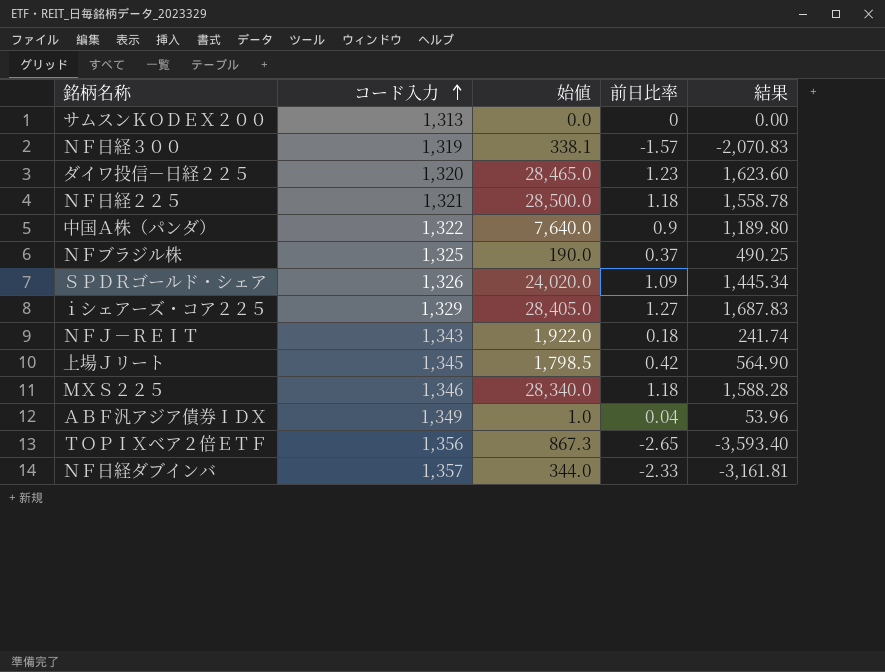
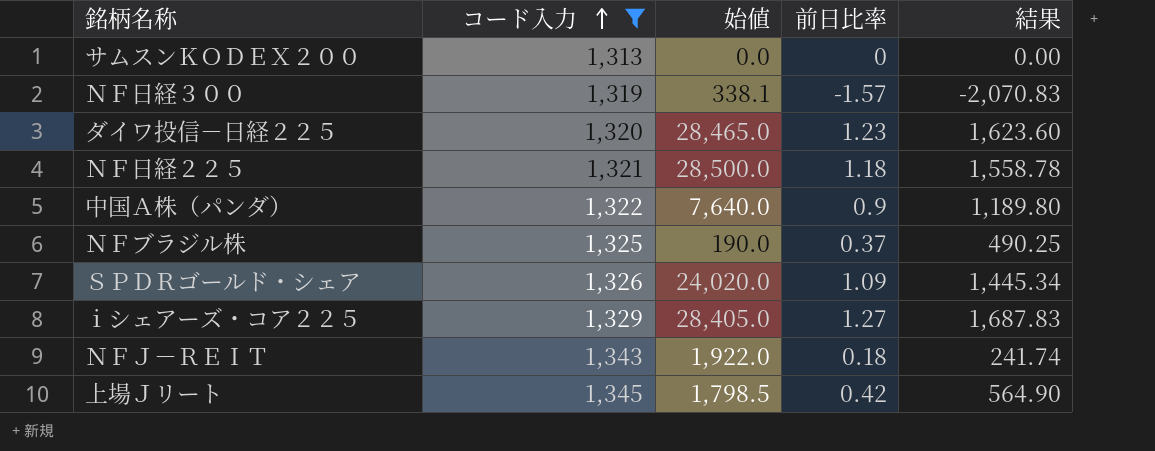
filter: none -> コード入力 <= 1,345

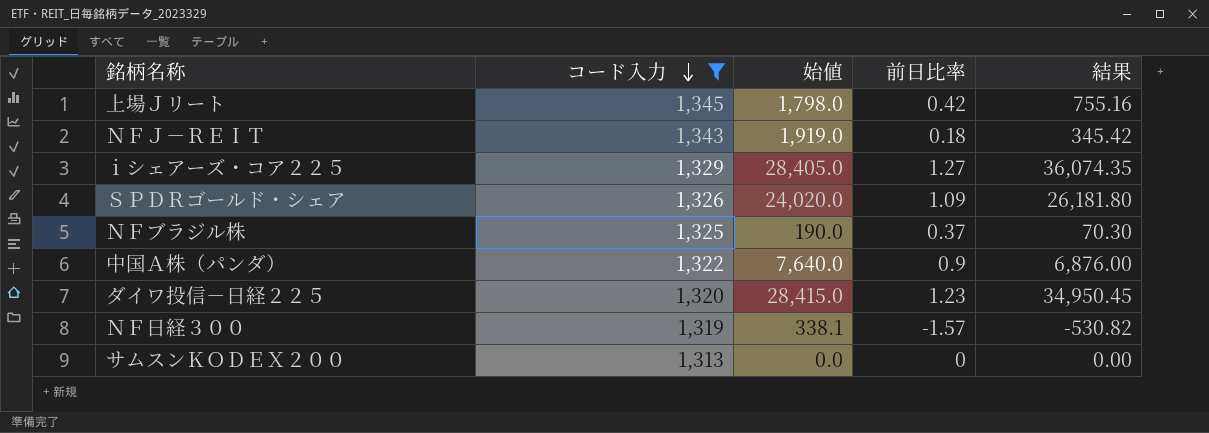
row order: コード入力 ascending -> コード入力 descending
column 結果 | formula: [コード入力] * [前日比率] -> [始値] * [前日比率]
row ＮＦ日経２２５: 1,321 | 28,500.0 | 1.18 | 1,558.78 -> none
上場Ｊリート | 始値: 1,798.5 -> 1,798.0
ＮＦＪ－ＲＥＩＴ | 始値: 1,922.0 -> 1,919.0
ダイワ投信－日経２２５ | 始値: 28,465.0 -> 28,415.0

